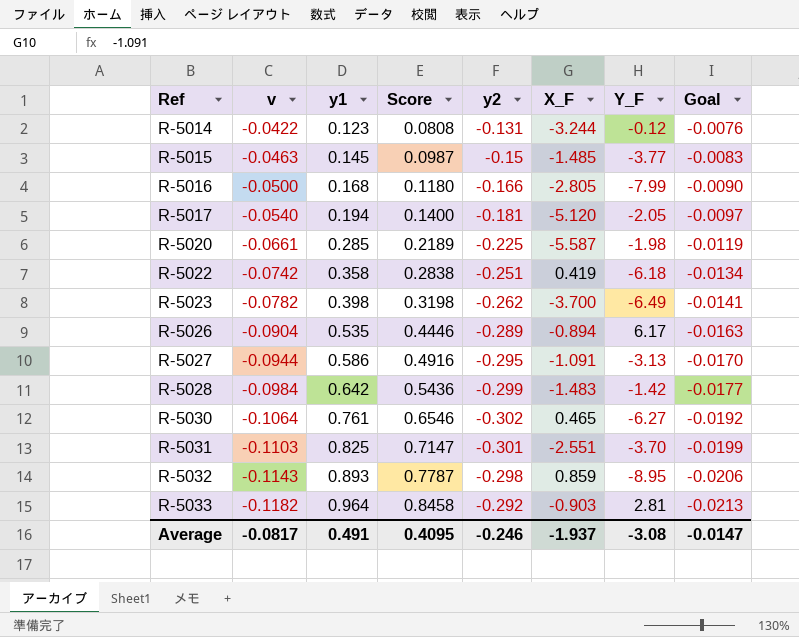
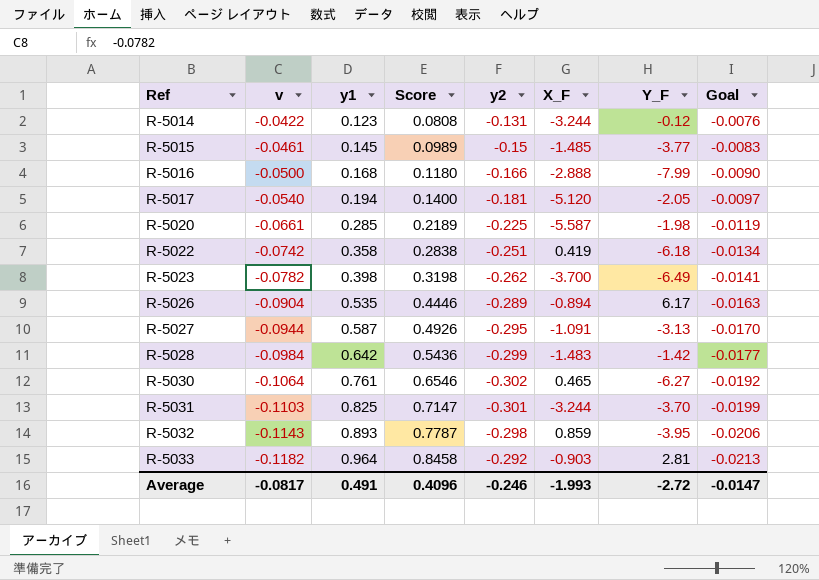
R-5015 | v: -0.0463 -> -0.0461
R-5015 | Score: 0.0987 -> 0.0989
R-5016 | X_F: -2.805 -> -2.888
R-5027 | y1: 0.586 -> 0.587
R-5027 | Score: 0.4916 -> 0.4926
R-5031 | X_F: -2.551 -> -3.244
R-5032 | Y_F: -8.95 -> -3.95
Average | Score: 0.4095 -> 0.4096
Average | X_F: -1.937 -> -1.993
Average | Y_F: -3.08 -> -2.72

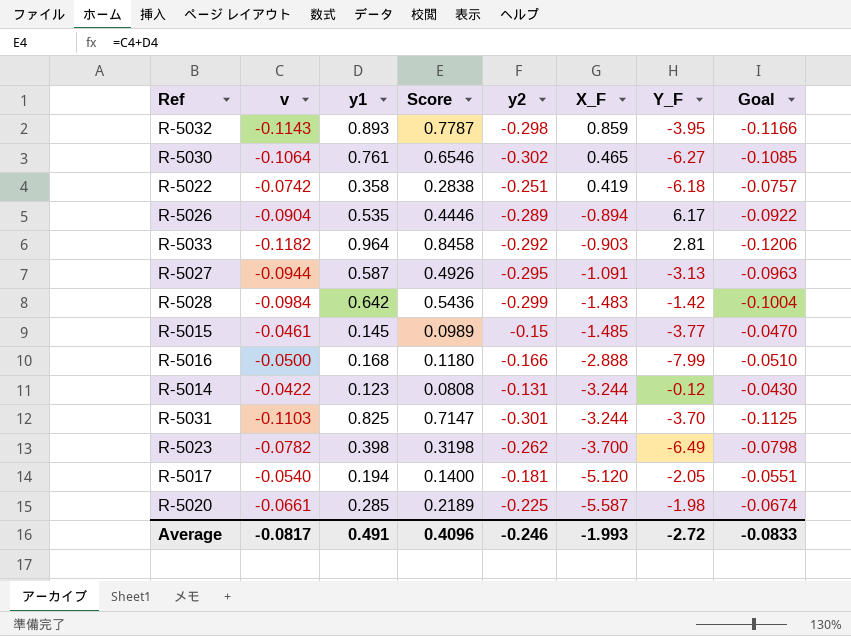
row order: Ref ascending -> X_F descending
column Goal | formula: [v] * 0.18 -> [v] * 1.02
Average | Goal: -0.0147 -> -0.0833

